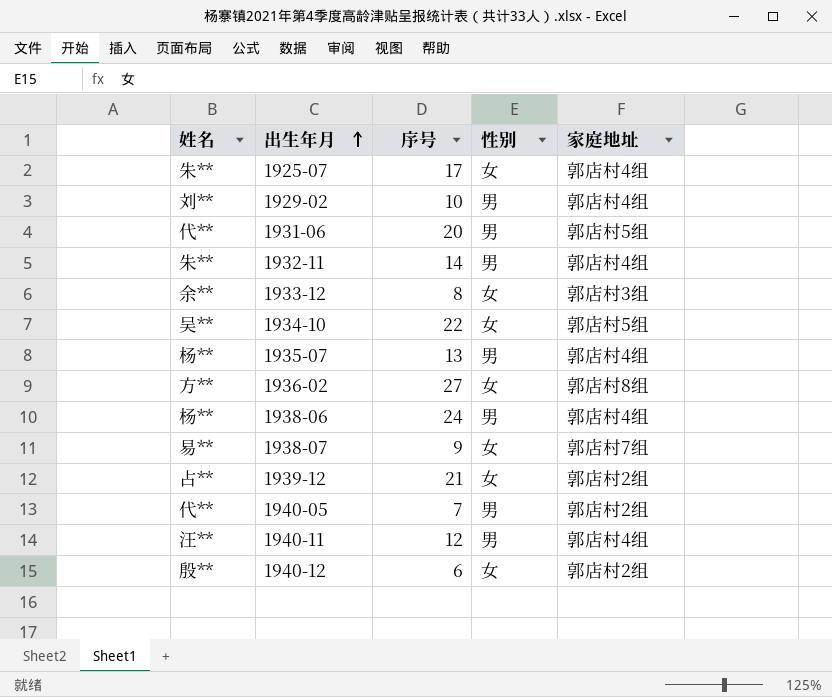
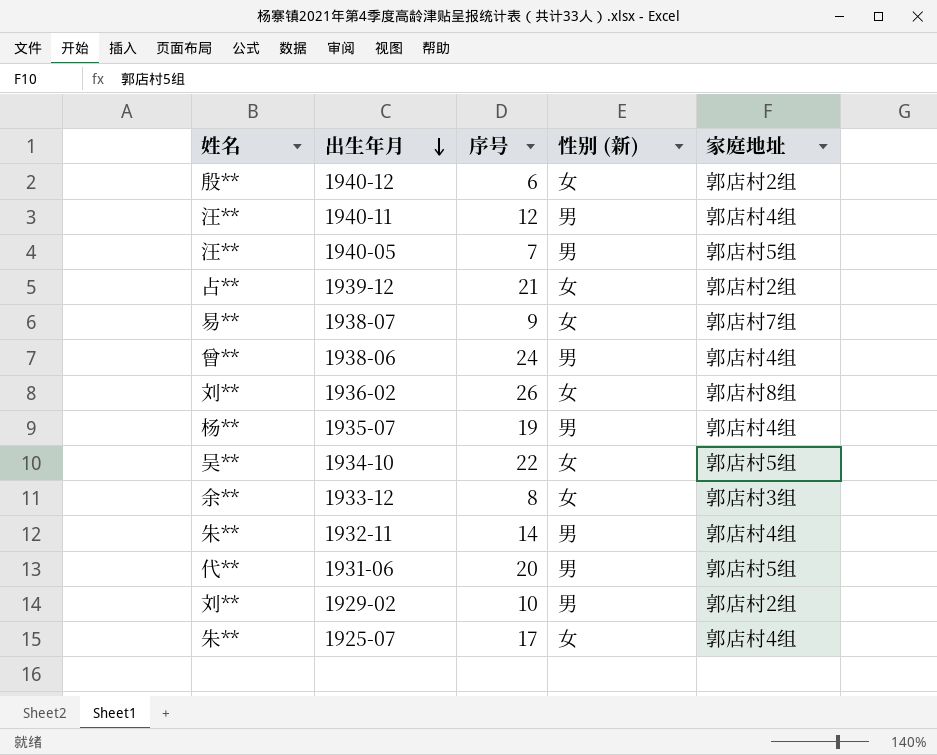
row order: 出生年月 ascending -> 出生年月 descending
column name: 性别 -> 性别 (新)
1940-05 | 姓名: 代** -> 汪**
1940-05 | 家庭地址: 郭店村2组 -> 郭店村5组
1938-06 | 姓名: 杨** -> 曾**
1936-02 | 姓名: 方** -> 刘**
1936-02 | 序号: 27 -> 26
1935-07 | 序号: 13 -> 19
1929-02 | 家庭地址: 郭店村4组 -> 郭店村2组

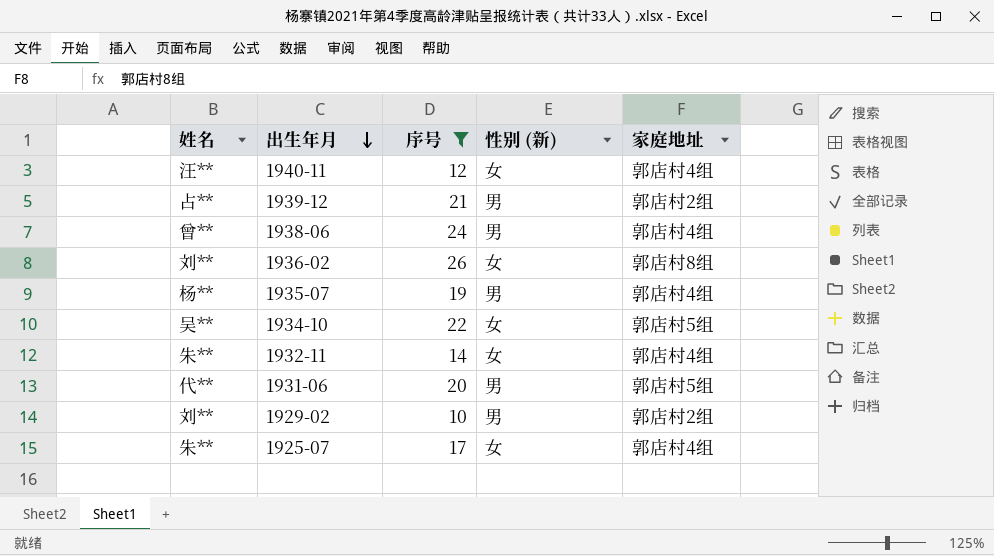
filter: none -> 序号 >= 10
1940-11 | 性别 (新): 男 -> 女
1939-12 | 性别 (新): 女 -> 男
1932-11 | 性别 (新): 男 -> 女

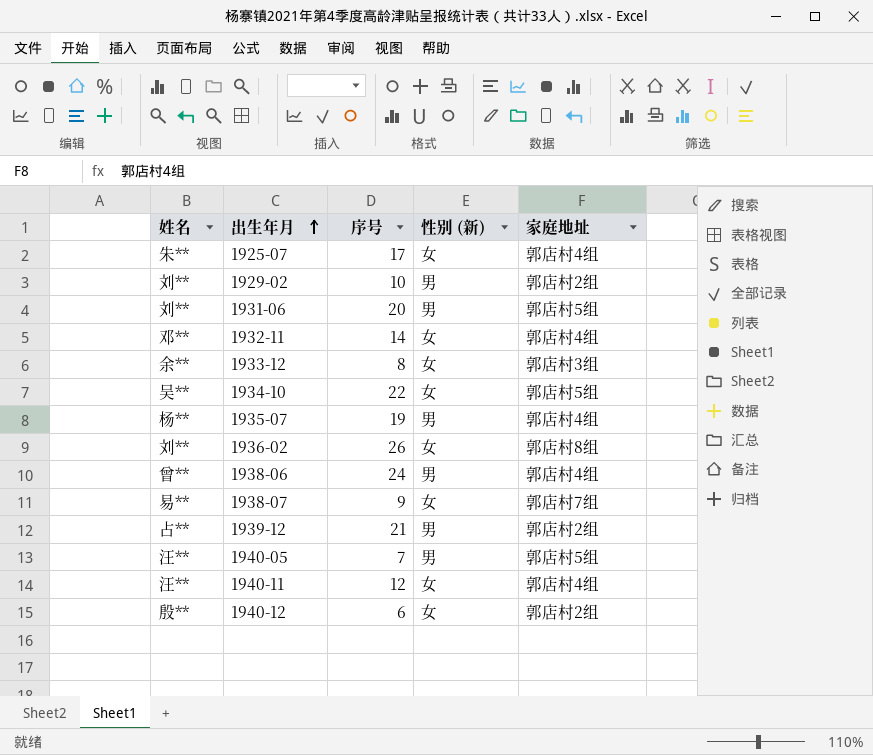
filter: 序号 >= 10 -> none
row order: 出生年月 descending -> 出生年月 ascending
1931-06 | 姓名: 代** -> 刘**
1932-11 | 姓名: 朱** -> 邓**

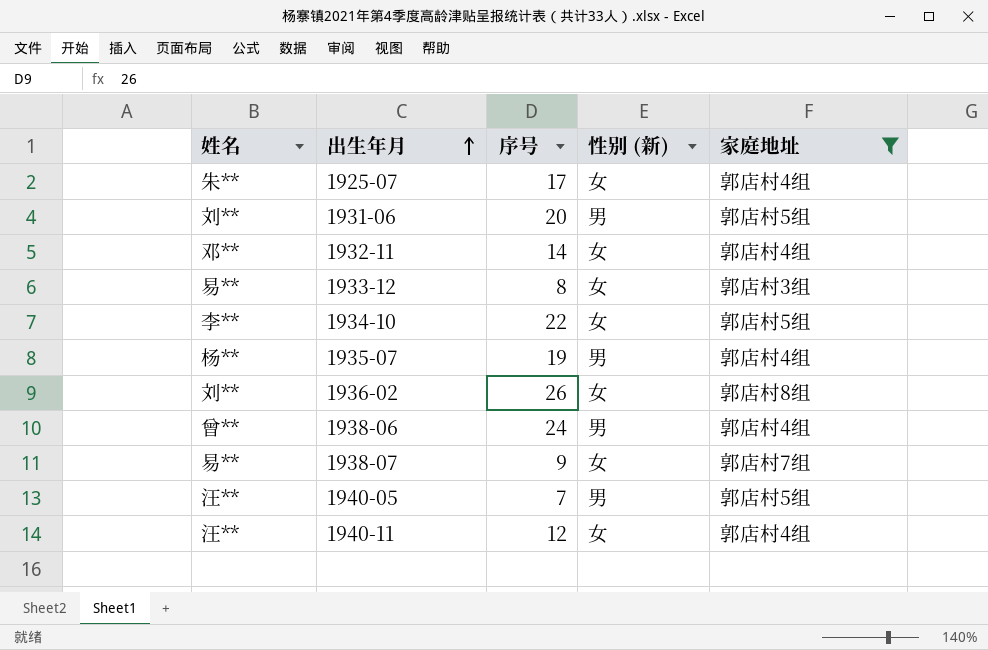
filter: none -> 家庭地址 != 郭店村2组
1933-12 | 姓名: 余** -> 易**
1934-10 | 姓名: 吴** -> 李**

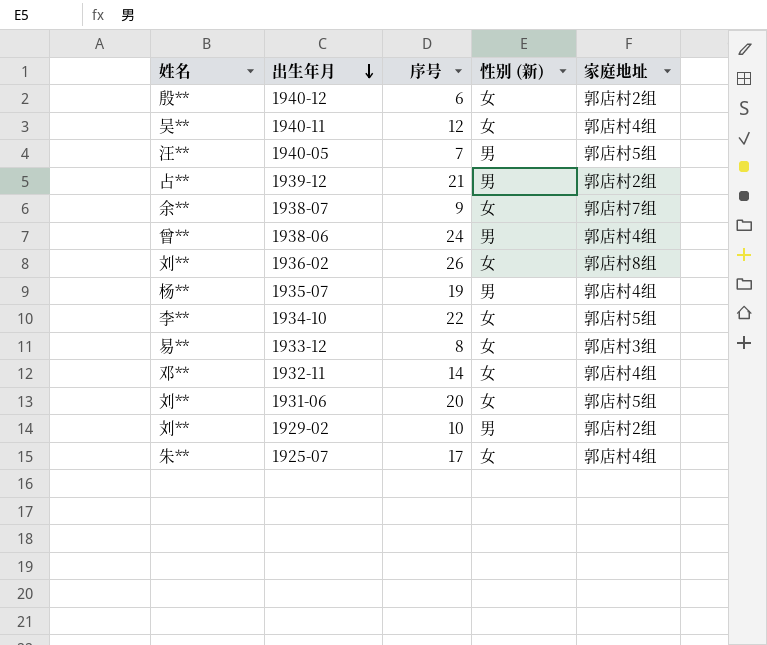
filter: 家庭地址 != 郭店村2组 -> none
row order: 出生年月 ascending -> 出生年月 descending
1940-11 | 姓名: 汪** -> 吴**
1938-07 | 姓名: 易** -> 余**
1931-06 | 性别 (新): 男 -> 女

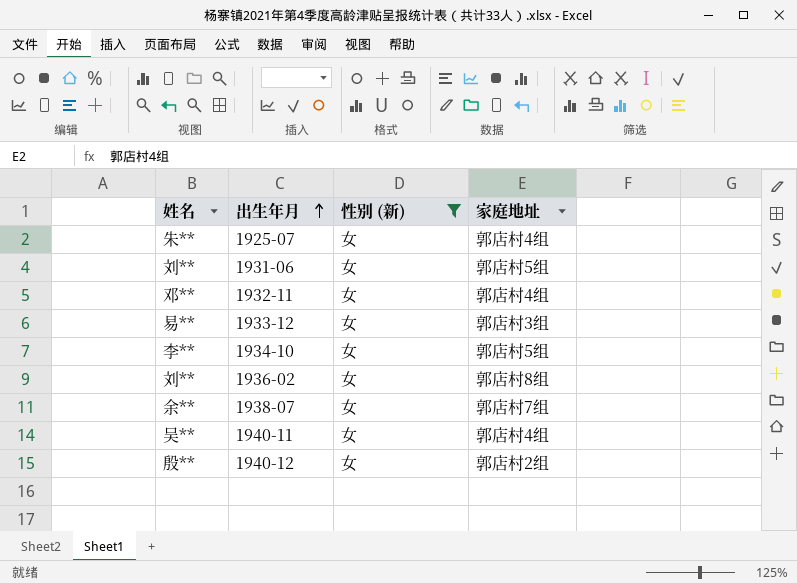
filter: none -> 性别 (新) = 女
row order: 出生年月 descending -> 出生年月 ascending
column 序号 | position: 3 -> none

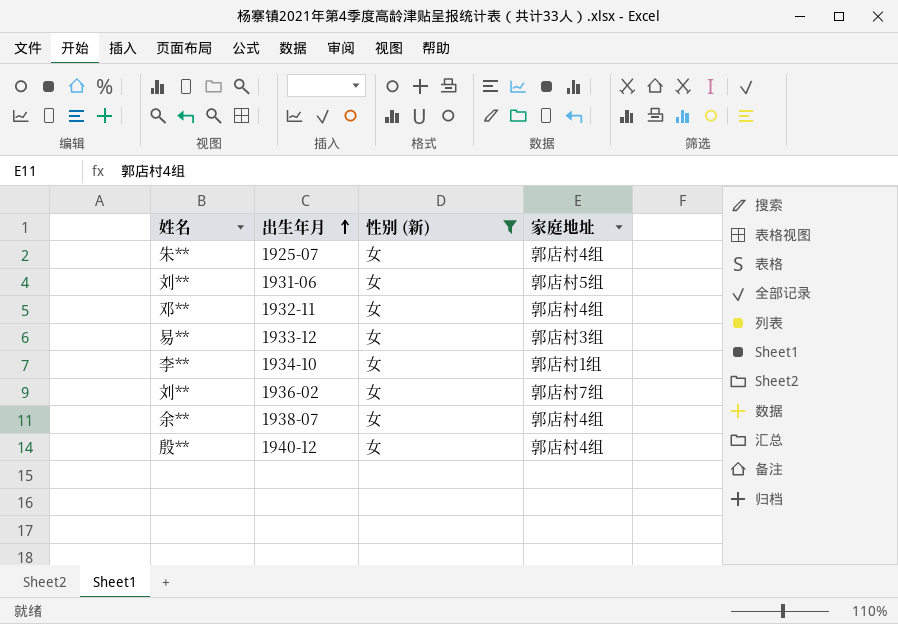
row 1940-11: 吴** | 女 | 郭店村4组 -> none
1934-10 | 家庭地址: 郭店村5组 -> 郭店村1组
1936-02 | 家庭地址: 郭店村8组 -> 郭店村7组
1938-07 | 家庭地址: 郭店村7组 -> 郭店村4组
1940-12 | 家庭地址: 郭店村2组 -> 郭店村4组

